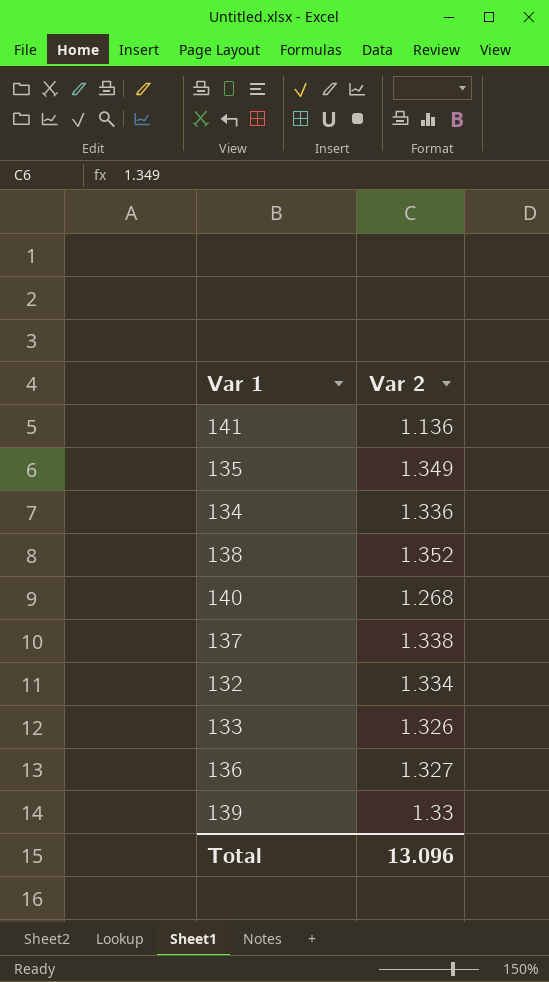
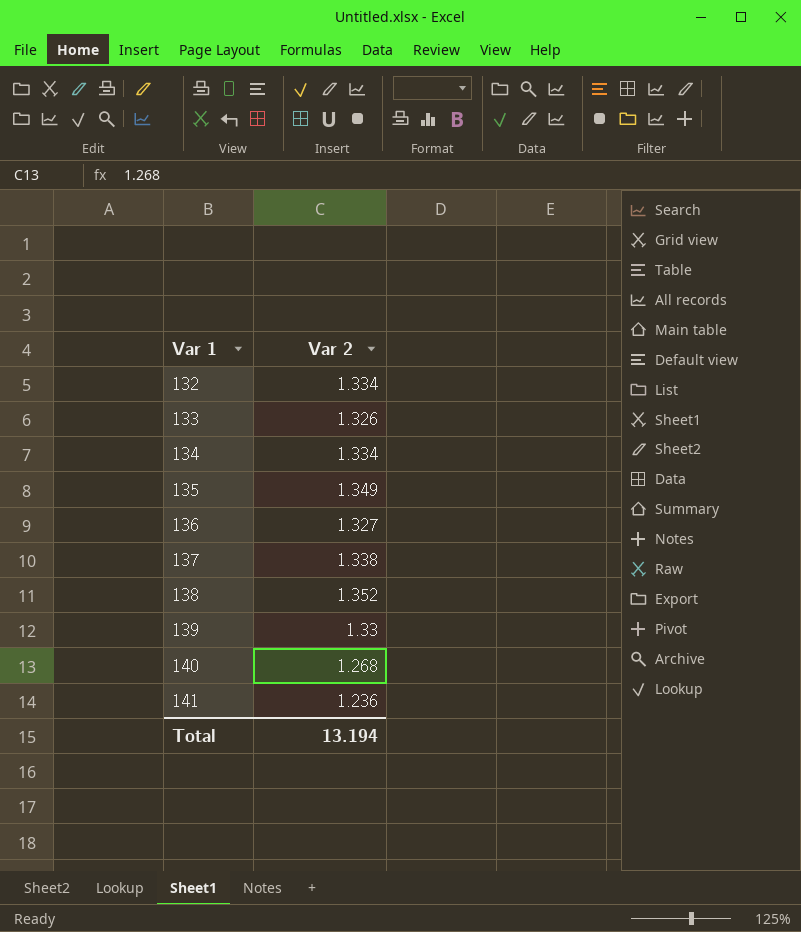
row order: none -> Var 1 ascending
134 | Var 2: 1.336 -> 1.334
141 | Var 2: 1.136 -> 1.236
Total | Var 2: 13.096 -> 13.194

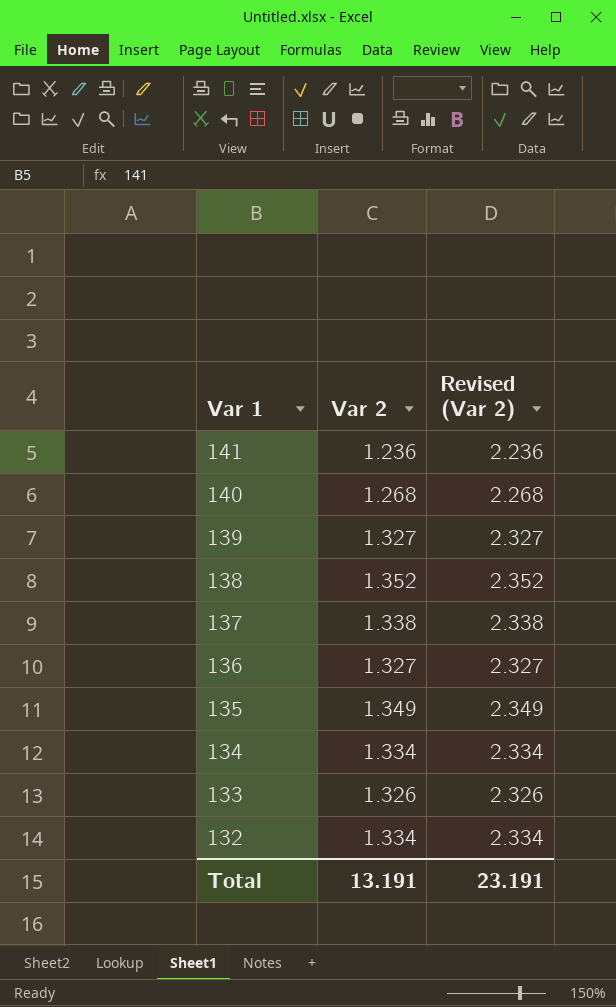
row order: Var 1 ascending -> Var 1 descending
column Revised (Var 2) | formula: none -> [Var 2] + 1
139 | Var 2: 1.33 -> 1.327
Total | Var 2: 13.194 -> 13.191

